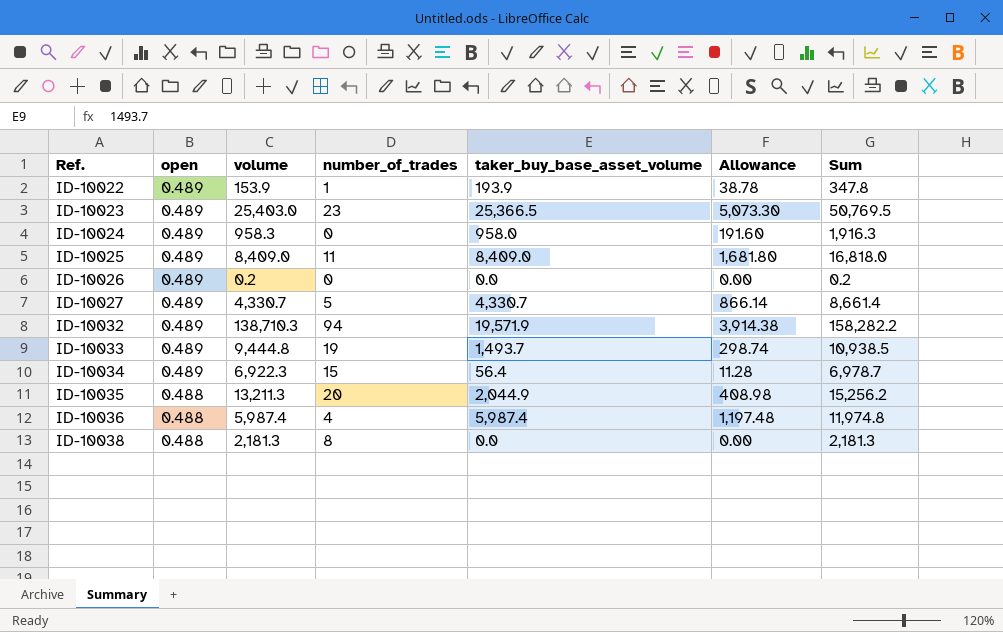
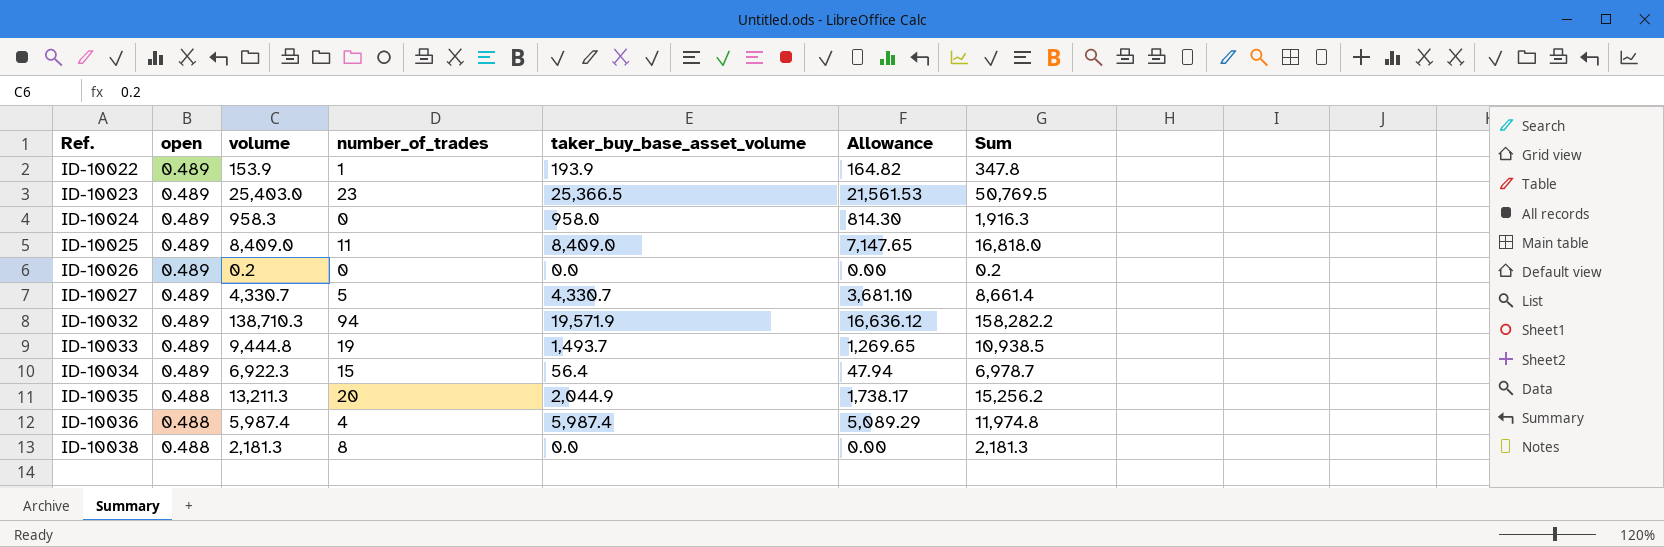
column Allowance | formula: [taker_buy_base_asset_volume] * 0.2 -> [taker_buy_base_asset_volume] * 0.85

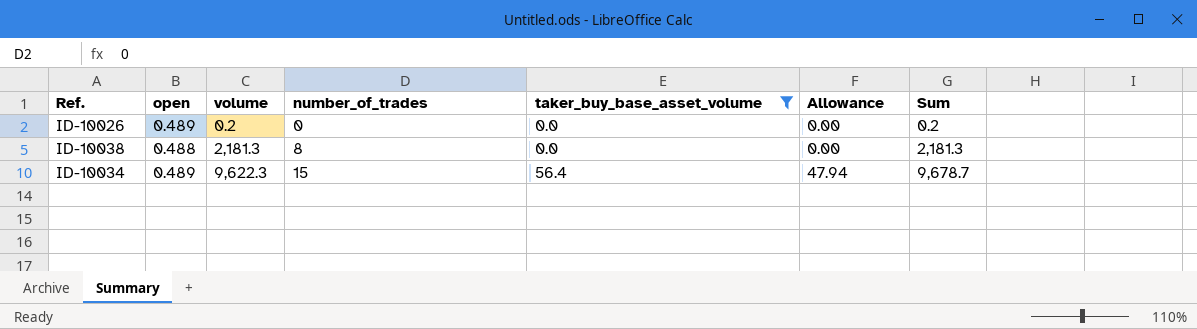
filter: none -> taker_buy_base_asset_volume <= 56.4
row order: Ref. ascending -> volume ascending
ID-10034 | volume: 6,922.3 -> 9,622.3
ID-10034 | Sum: 6,978.7 -> 9,678.7

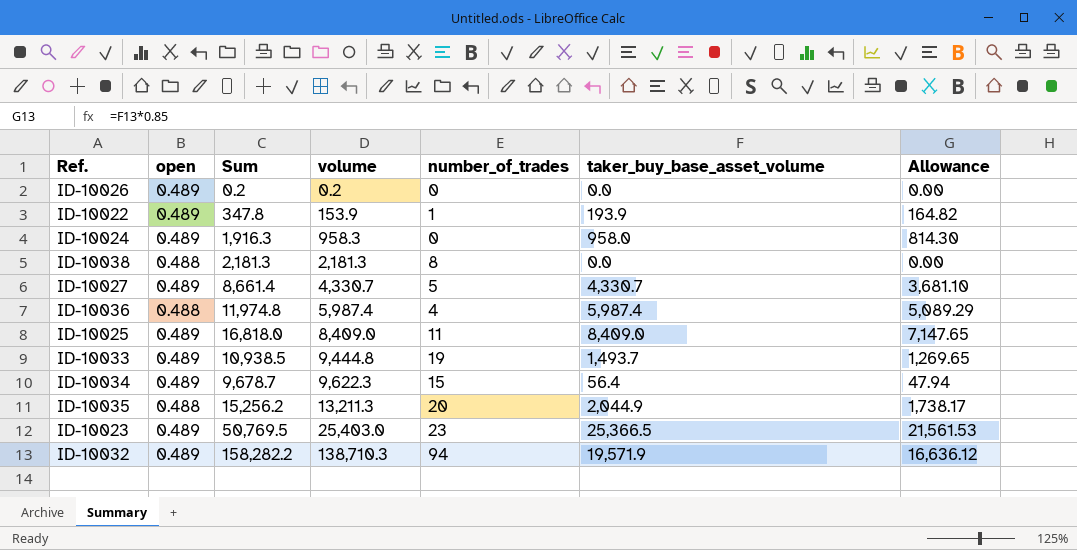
filter: taker_buy_base_asset_volume <= 56.4 -> none
column Sum | position: 7 -> 3

